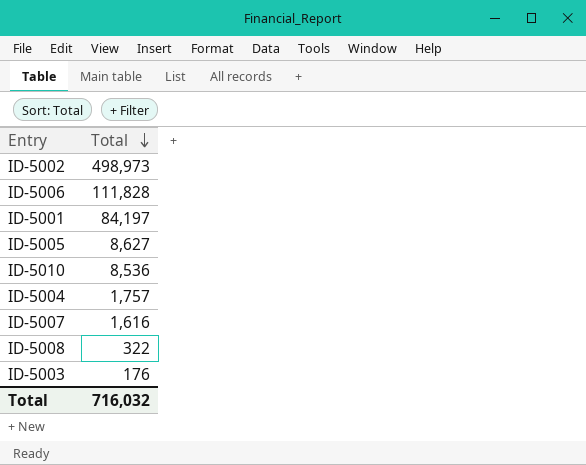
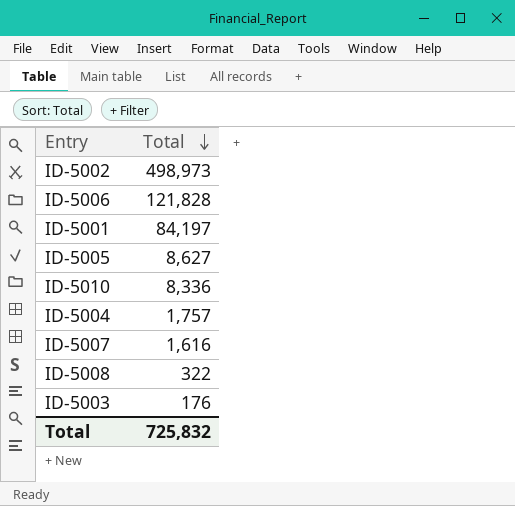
ID-5006 | Total: 111,828 -> 121,828
ID-5010 | Total: 8,536 -> 8,336
Total | Total: 716,032 -> 725,832

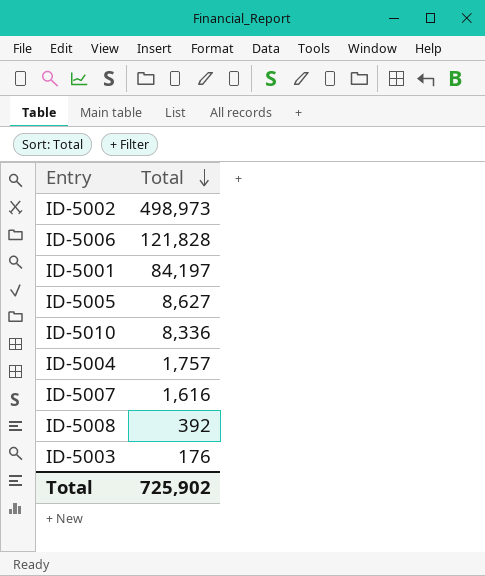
ID-5008 | Total: 322 -> 392
Total | Total: 725,832 -> 725,902

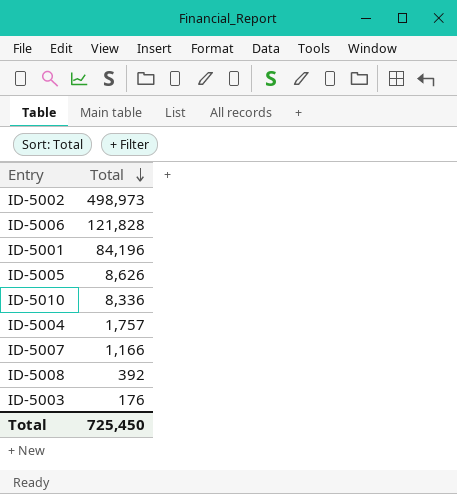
ID-5001 | Total: 84,197 -> 84,196
ID-5005 | Total: 8,627 -> 8,626
ID-5007 | Total: 1,616 -> 1,166
Total | Total: 725,902 -> 725,450

